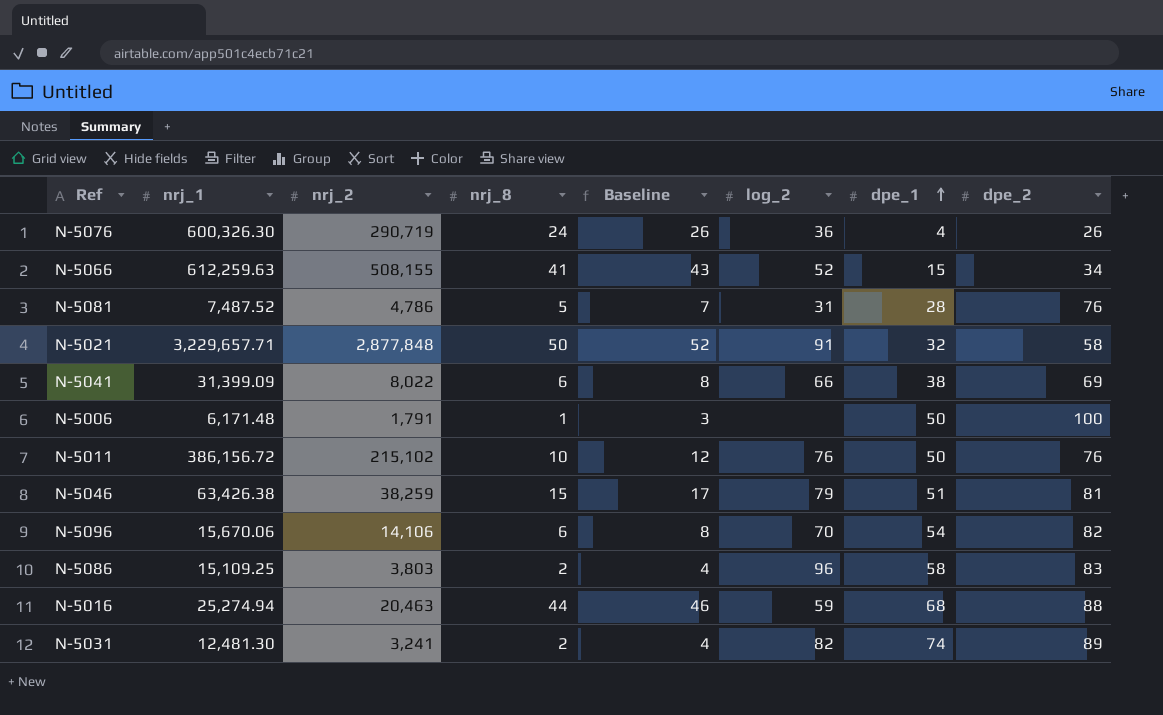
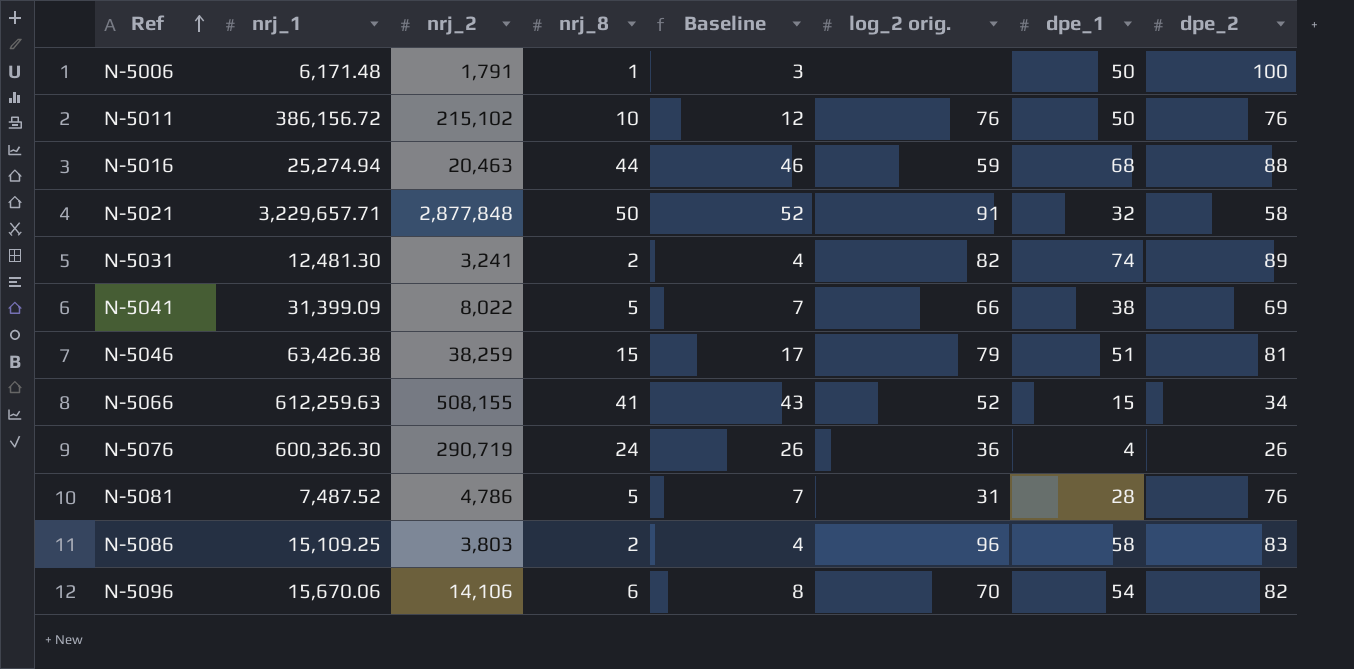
row order: dpe_1 ascending -> Ref ascending
column name: log_2 -> log_2 orig.
N-5041 | nrj_8: 6 -> 5
N-5041 | Baseline: 8 -> 7

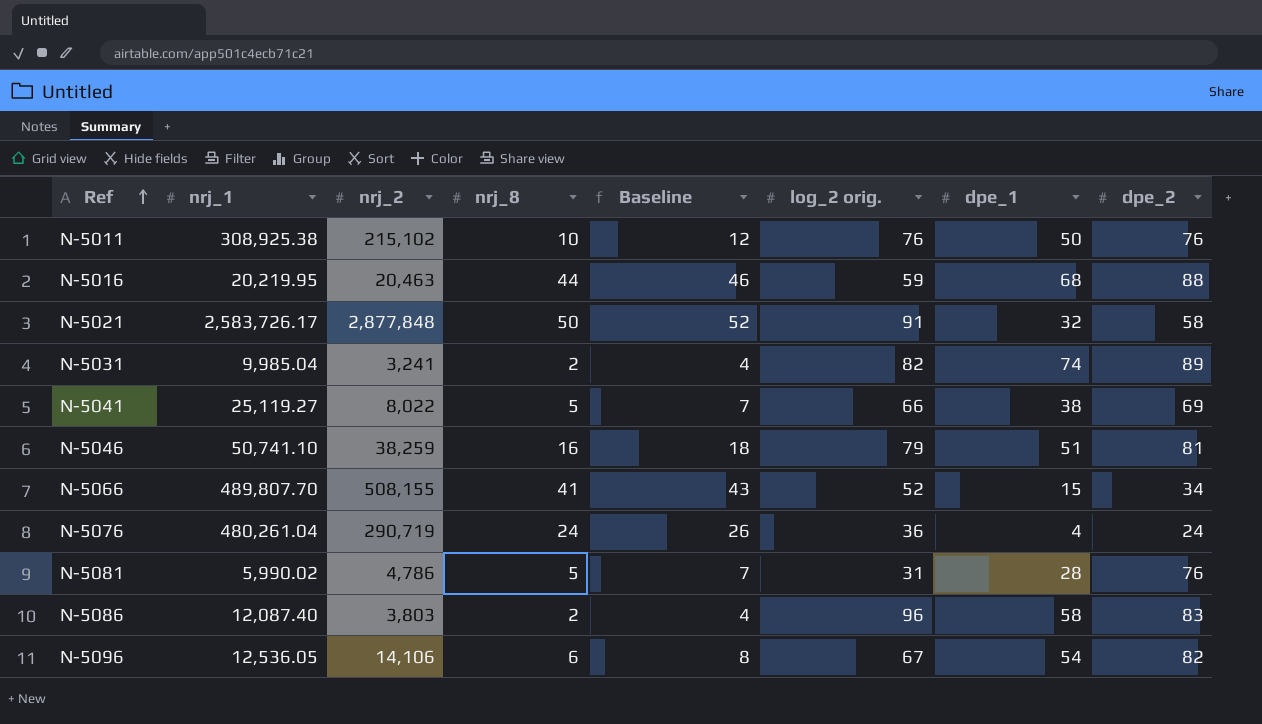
row N-5006: 6,171.48 | 1,791 | 1 | 3 | none | 50 | 100 -> none
N-5011 | nrj_1: 386,156.72 -> 308,925.38
N-5016 | nrj_1: 25,274.94 -> 20,219.95
N-5021 | nrj_1: 3,229,657.71 -> 2,583,726.17
N-5031 | nrj_1: 12,481.30 -> 9,985.04
N-5041 | nrj_1: 31,399.09 -> 25,119.27
N-5046 | nrj_1: 63,426.38 -> 50,741.10
N-5046 | nrj_8: 15 -> 16
N-5046 | Baseline: 17 -> 18
N-5066 | nrj_1: 612,259.63 -> 489,807.70
N-5076 | nrj_1: 600,326.30 -> 480,261.04
N-5076 | dpe_2: 26 -> 24
N-5081 | nrj_1: 7,487.52 -> 5,990.02
N-5086 | nrj_1: 15,109.25 -> 12,087.40
N-5096 | nrj_1: 15,670.06 -> 12,536.05
N-5096 | log_2 orig.: 70 -> 67

